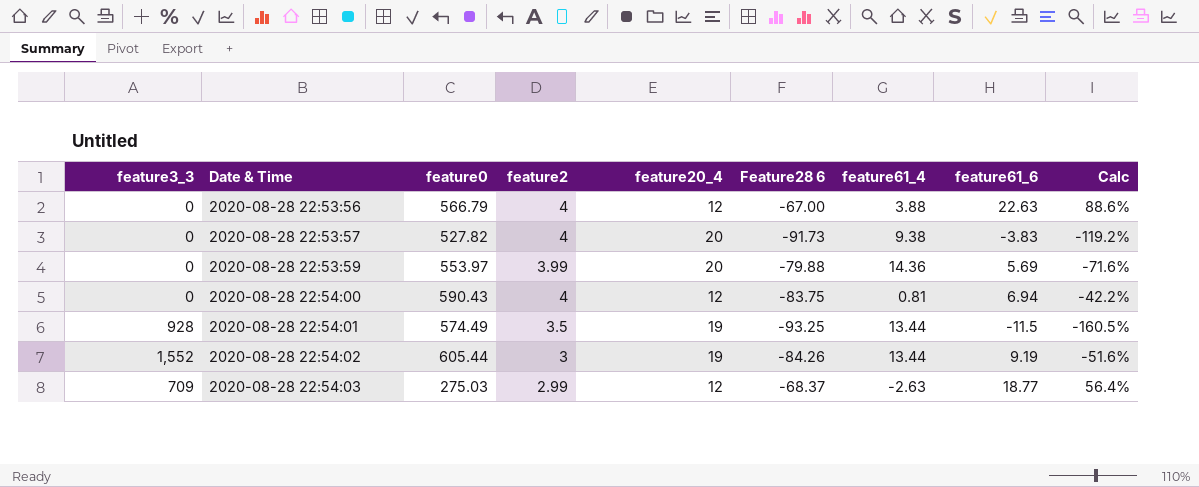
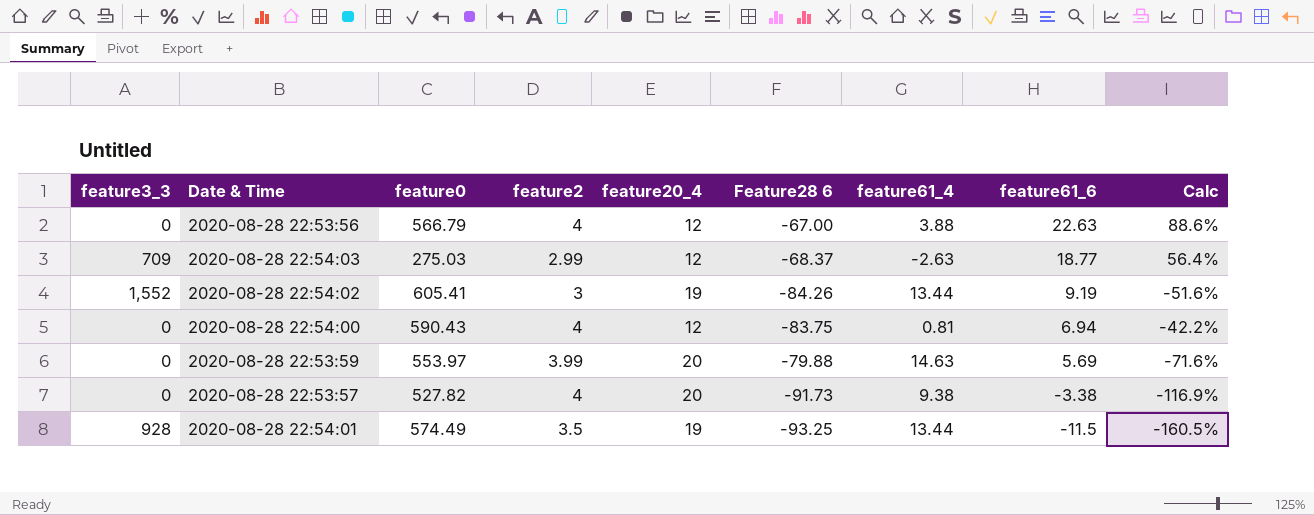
row order: Date & Time ascending -> feature61_6 descending
2020-08-28 22:54:02 | feature0: 605.44 -> 605.41
2020-08-28 22:53:59 | feature61_4: 14.36 -> 14.63
2020-08-28 22:53:57 | feature61_6: -3.83 -> -3.38
2020-08-28 22:53:57 | Calc: -119.2% -> -116.9%

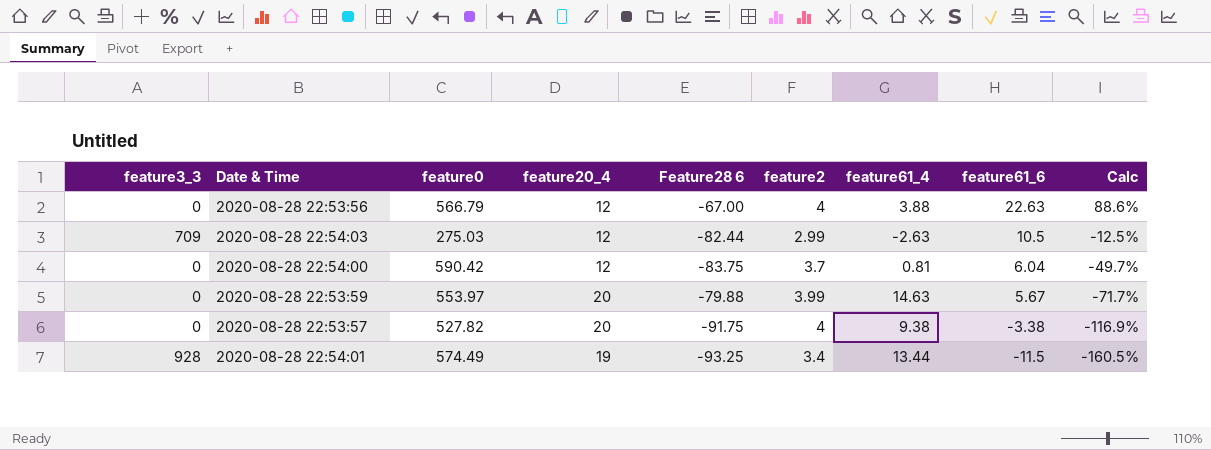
column feature2 | position: 4 -> 6
row 2020-08-28 22:54:02: 1,552 | 605.41 | 3 | 19 | -84.26 | 13.44 | 9.19 | -51.6% -> none
2020-08-28 22:54:03 | Feature28 6: -68.37 -> -82.44
2020-08-28 22:54:03 | feature61_6: 18.77 -> 10.5
2020-08-28 22:54:03 | Calc: 56.4% -> -12.5%
2020-08-28 22:54:00 | feature0: 590.43 -> 590.42
2020-08-28 22:54:00 | feature2: 4 -> 3.7
2020-08-28 22:54:00 | feature61_6: 6.94 -> 6.04
2020-08-28 22:54:00 | Calc: -42.2% -> -49.7%
2020-08-28 22:53:59 | feature61_6: 5.69 -> 5.67
2020-08-28 22:53:59 | Calc: -71.6% -> -71.7%
2020-08-28 22:53:57 | Feature28 6: -91.73 -> -91.75
2020-08-28 22:54:01 | feature2: 3.5 -> 3.4

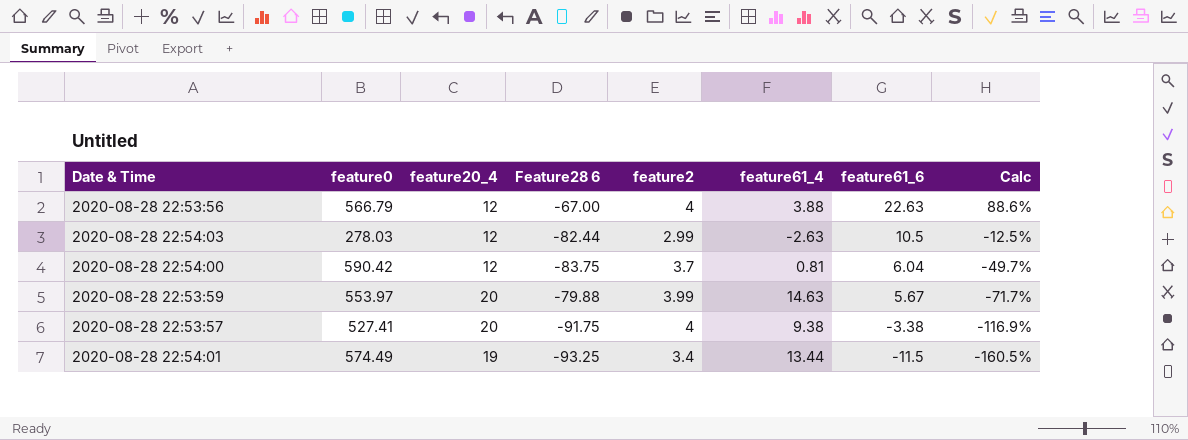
column feature3_3 | position: 1 -> none
2020-08-28 22:54:03 | feature0: 275.03 -> 278.03
2020-08-28 22:53:57 | feature0: 527.82 -> 527.41

